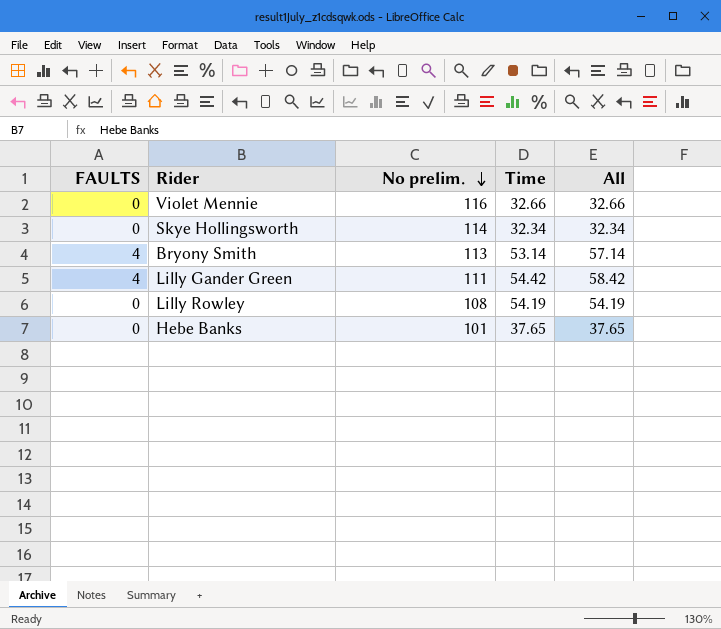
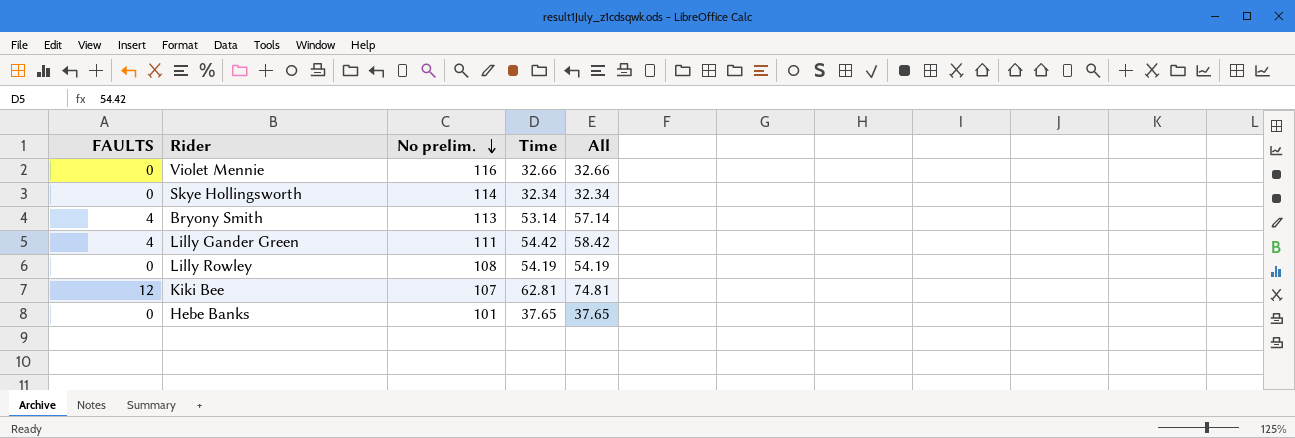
row Kiki Bee: none -> 12 | 107 | 62.81 | 74.81

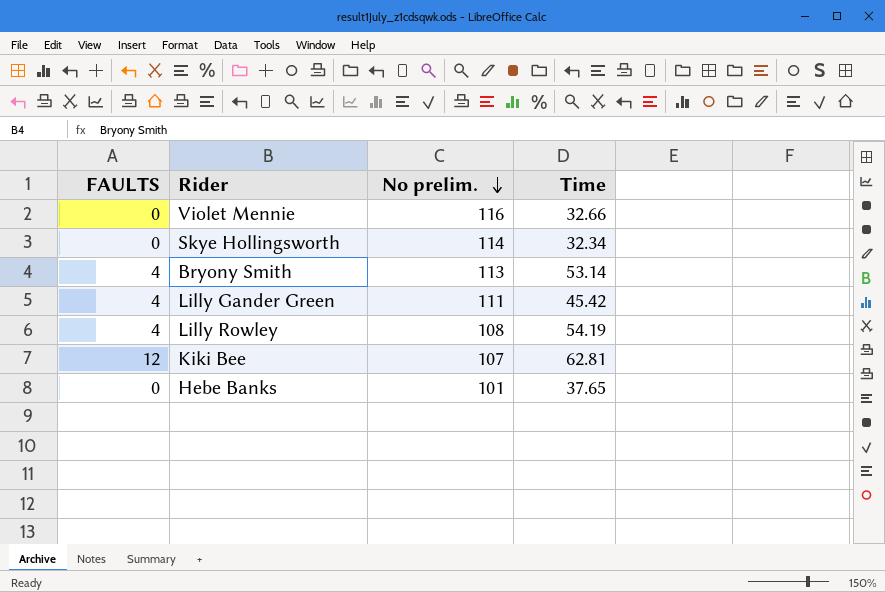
column All | formula: [FAULTS] + [Time] -> none
Lilly Gander Green | Time: 54.42 -> 45.42
Lilly Rowley | FAULTS: 0 -> 4

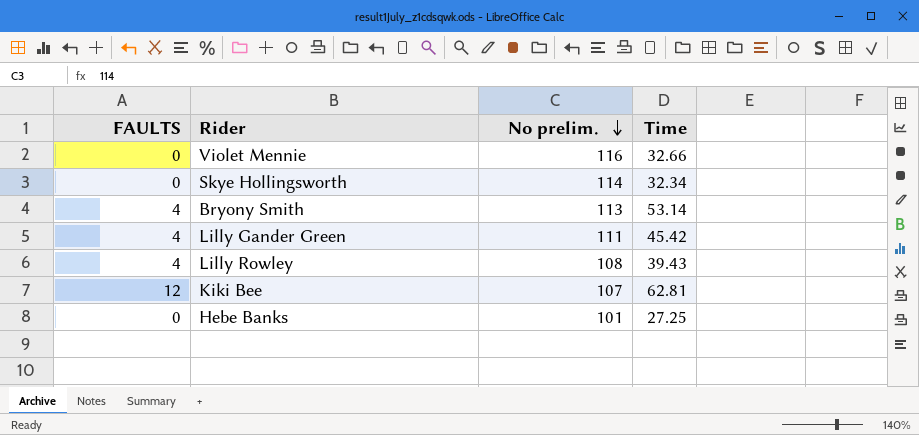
Lilly Rowley | Time: 54.19 -> 39.43
Hebe Banks | Time: 37.65 -> 27.25

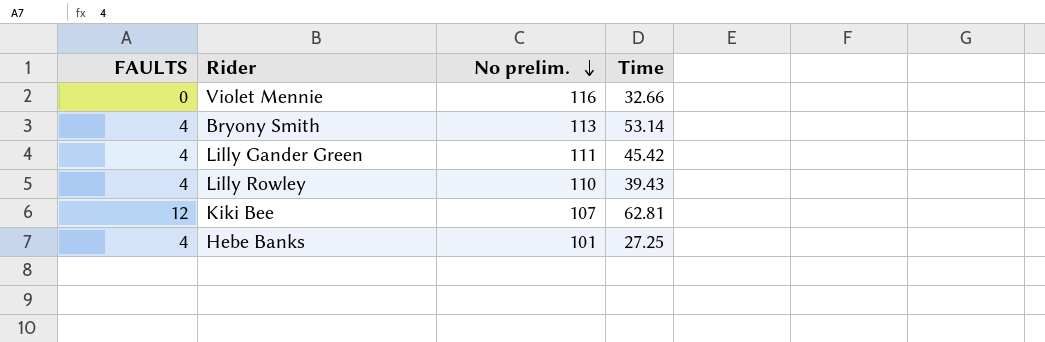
row Skye Hollingsworth: 0 | 114 | 32.34 -> none
Lilly Rowley | No prelim.: 108 -> 110
Hebe Banks | FAULTS: 0 -> 4

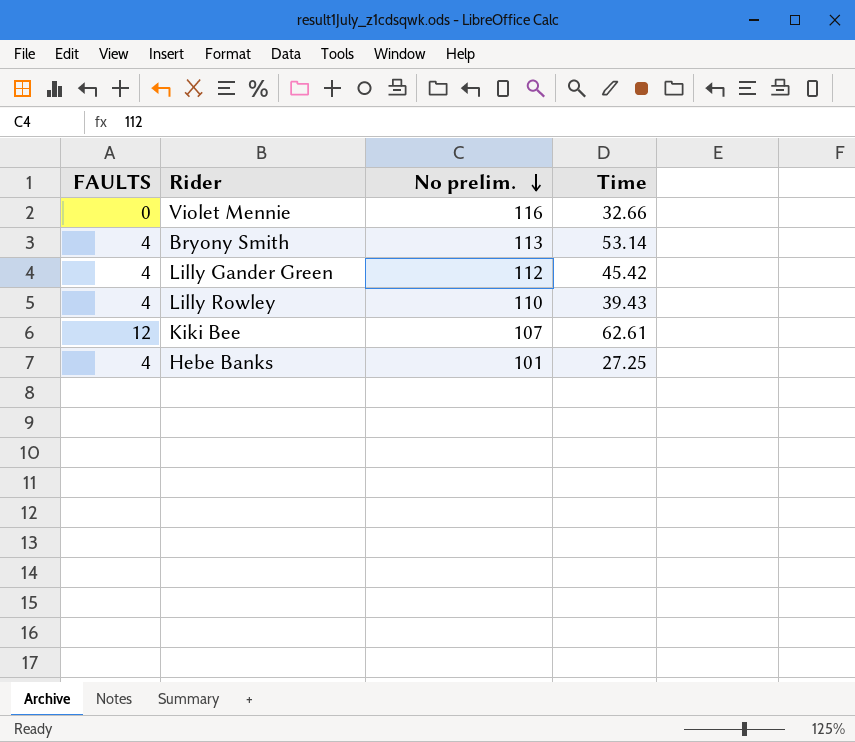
Lilly Gander Green | No prelim.: 111 -> 112
Kiki Bee | Time: 62.81 -> 62.61

